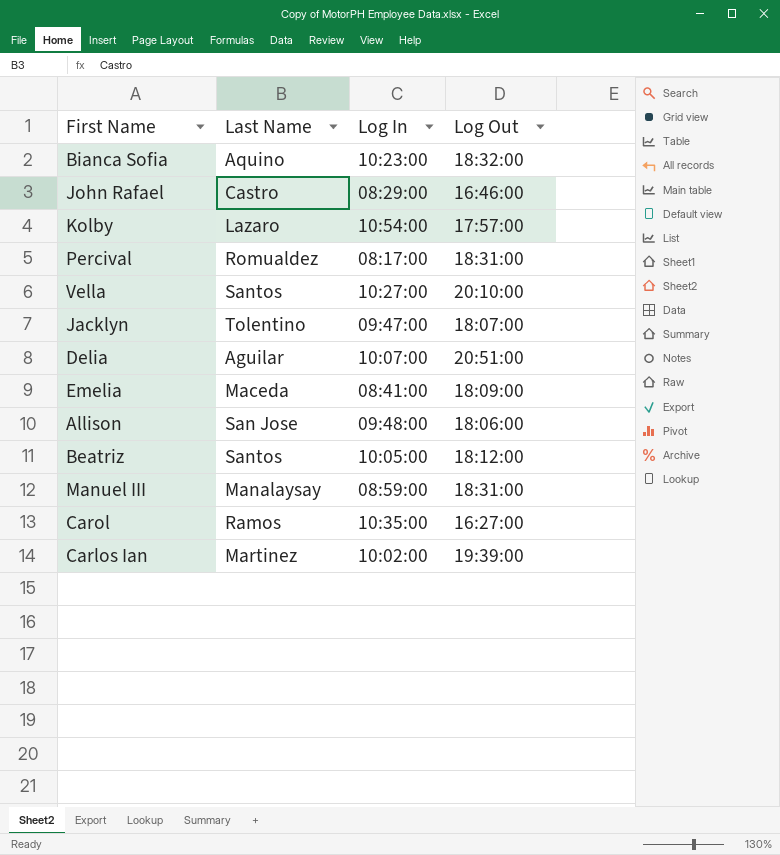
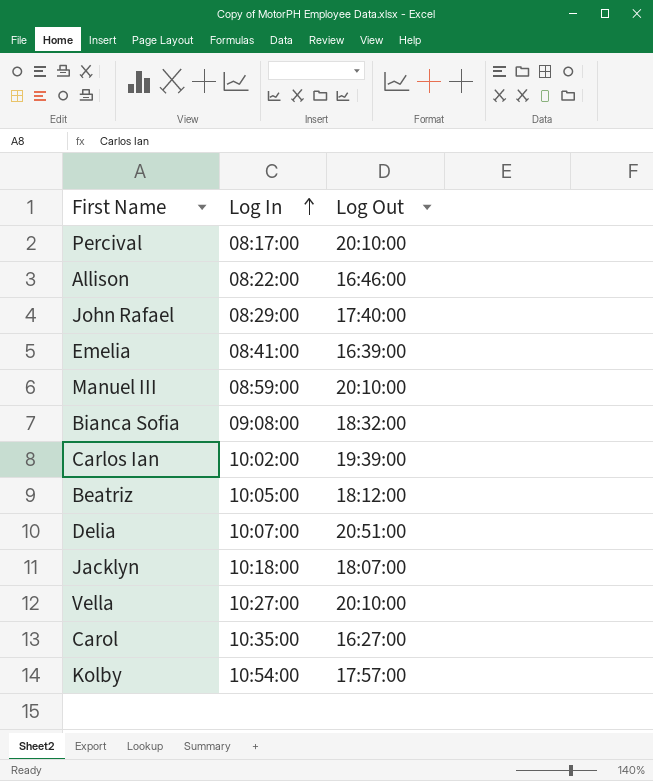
row order: none -> Log In ascending
column Last Name | position: 2 -> none
Percival | Log Out: 18:31:00 -> 20:10:00
Allison | Log In: 09:48:00 -> 08:22:00
Allison | Log Out: 18:06:00 -> 16:46:00
John Rafael | Log Out: 16:46:00 -> 17:40:00
Emelia | Log Out: 18:09:00 -> 16:39:00
Manuel III | Log Out: 18:31:00 -> 20:10:00
Bianca Sofia | Log In: 10:23:00 -> 09:08:00
Jacklyn | Log In: 09:47:00 -> 10:18:00

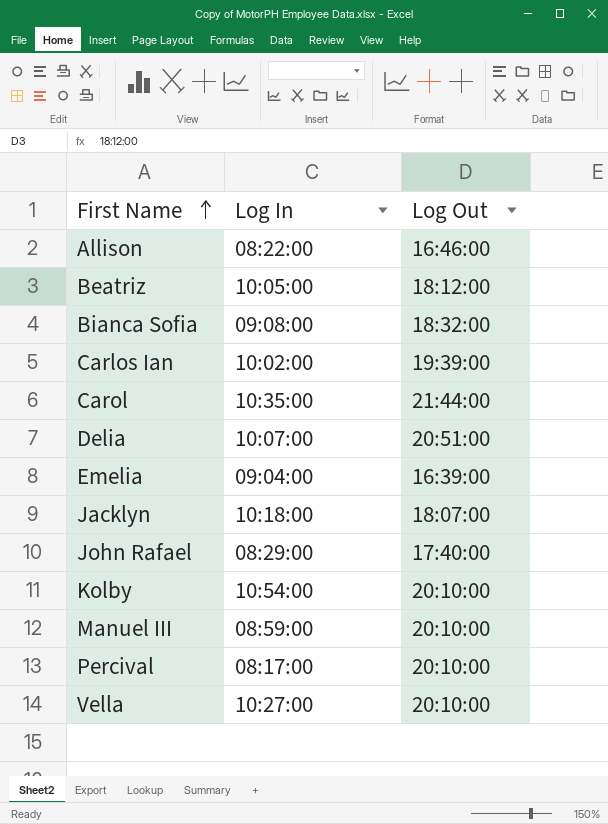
row order: Log In ascending -> First Name ascending
Carol | Log Out: 16:27:00 -> 21:44:00
Emelia | Log In: 08:41:00 -> 09:04:00
Kolby | Log Out: 17:57:00 -> 20:10:00

